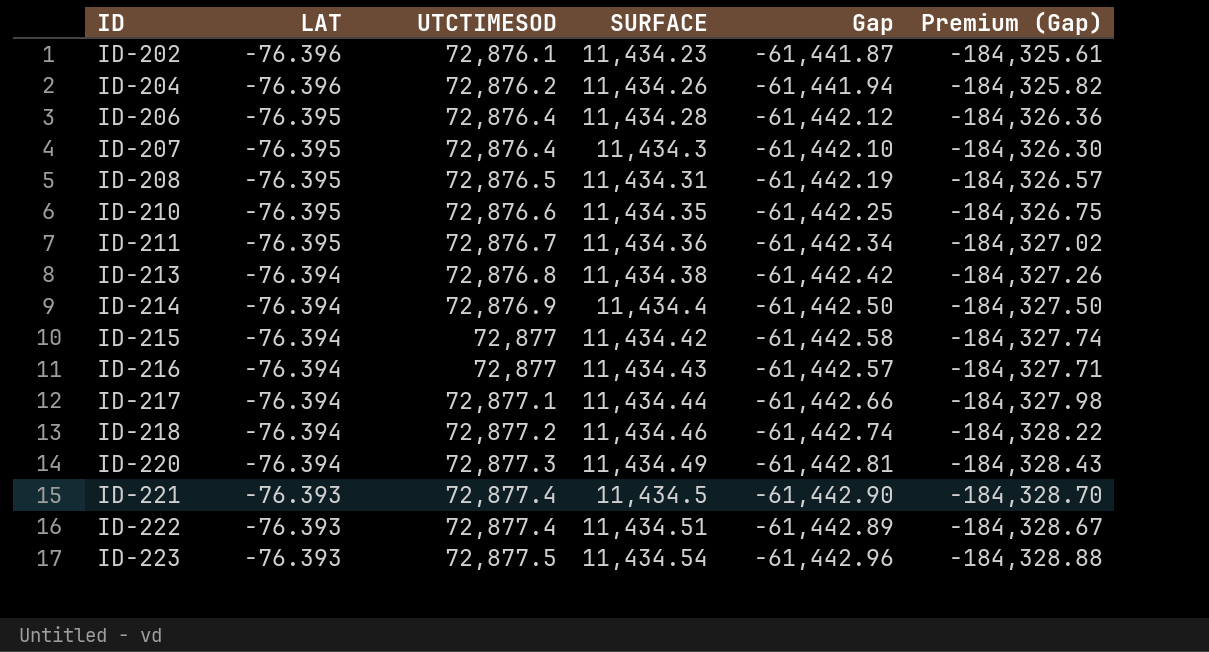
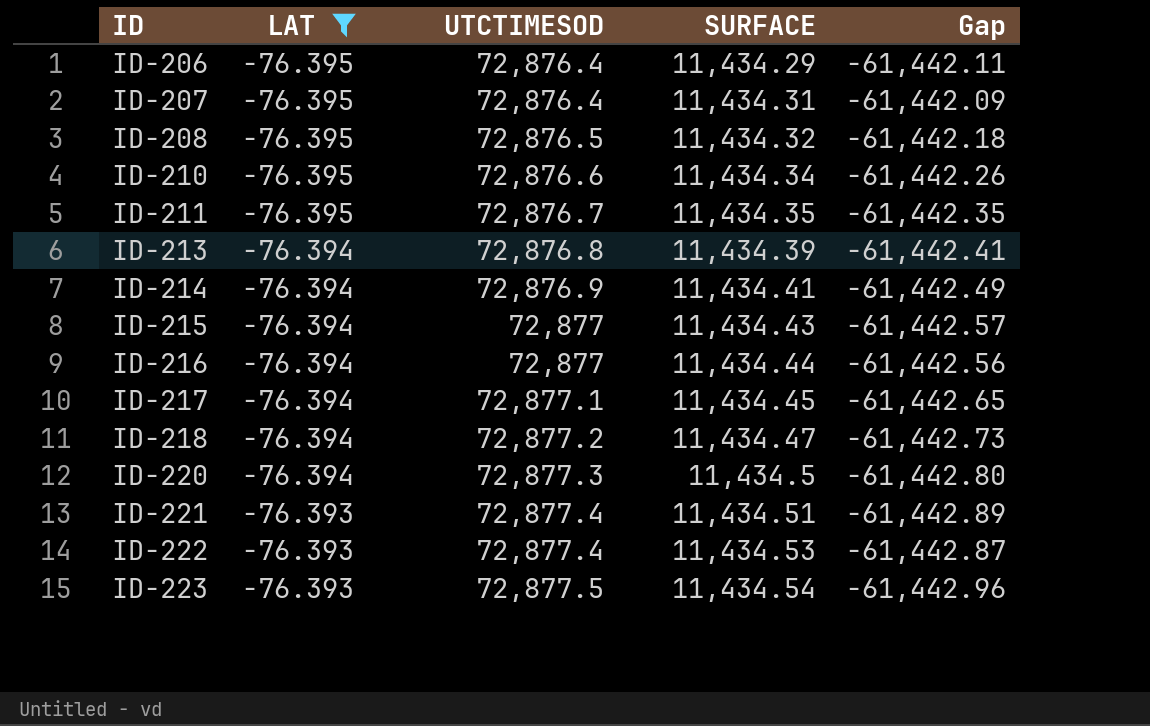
filter: none -> LAT != -76.396
column Premium (Gap) | formula: [Gap] * 3 -> none
ID-206 | SURFACE: 11,434.28 -> 11,434.29
ID-206 | Gap: -61,442.12 -> -61,442.11
ID-207 | SURFACE: 11,434.3 -> 11,434.31
ID-207 | Gap: -61,442.10 -> -61,442.09
ID-208 | SURFACE: 11,434.31 -> 11,434.32
ID-208 | Gap: -61,442.19 -> -61,442.18
ID-210 | SURFACE: 11,434.35 -> 11,434.34
ID-210 | Gap: -61,442.25 -> -61,442.26
ID-211 | SURFACE: 11,434.36 -> 11,434.35
ID-211 | Gap: -61,442.34 -> -61,442.35
ID-213 | SURFACE: 11,434.38 -> 11,434.39
ID-213 | Gap: -61,442.42 -> -61,442.41
ID-214 | SURFACE: 11,434.4 -> 11,434.41
ID-214 | Gap: -61,442.50 -> -61,442.49
ID-215 | SURFACE: 11,434.42 -> 11,434.43
ID-215 | Gap: -61,442.58 -> -61,442.57
ID-216 | SURFACE: 11,434.43 -> 11,434.44
ID-216 | Gap: -61,442.57 -> -61,442.56
ID-217 | SURFACE: 11,434.44 -> 11,434.45
ID-217 | Gap: -61,442.66 -> -61,442.65
ID-218 | SURFACE: 11,434.46 -> 11,434.47
ID-218 | Gap: -61,442.74 -> -61,442.73
ID-220 | SURFACE: 11,434.49 -> 11,434.5
ID-220 | Gap: -61,442.81 -> -61,442.80
ID-221 | SURFACE: 11,434.5 -> 11,434.51
ID-221 | Gap: -61,442.90 -> -61,442.89
ID-222 | SURFACE: 11,434.51 -> 11,434.53
ID-222 | Gap: -61,442.89 -> -61,442.87

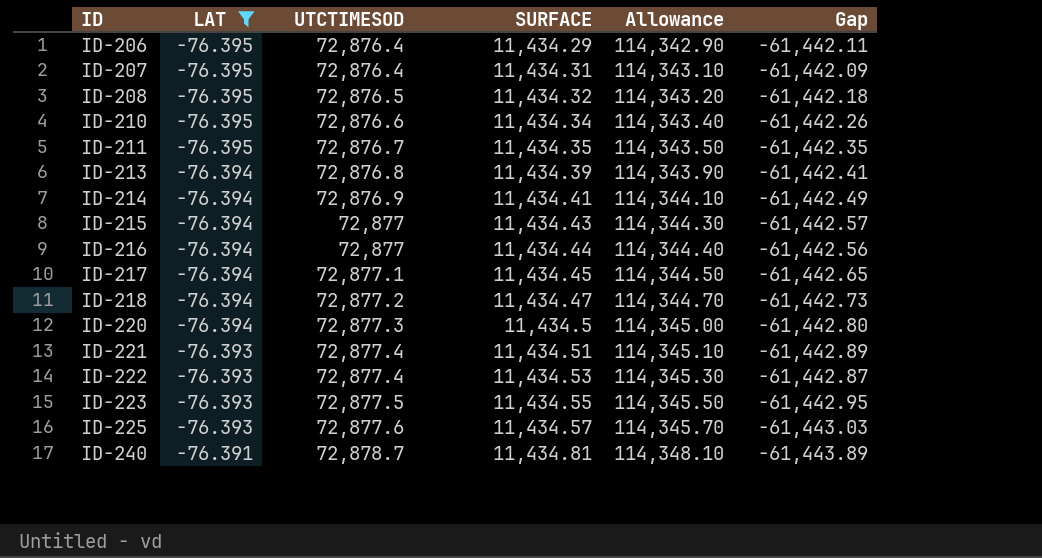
column Allowance | formula: none -> [SURFACE] * 10
ID-223 | SURFACE: 11,434.54 -> 11,434.55
ID-223 | Gap: -61,442.96 -> -61,442.95
row ID-225: none -> -76.393 | 72,877.6 | 11,434.57 | 114,345.70 | -61,443.03
row ID-240: none -> -76.391 | 72,878.7 | 11,434.81 | 114,348.10 | -61,443.89

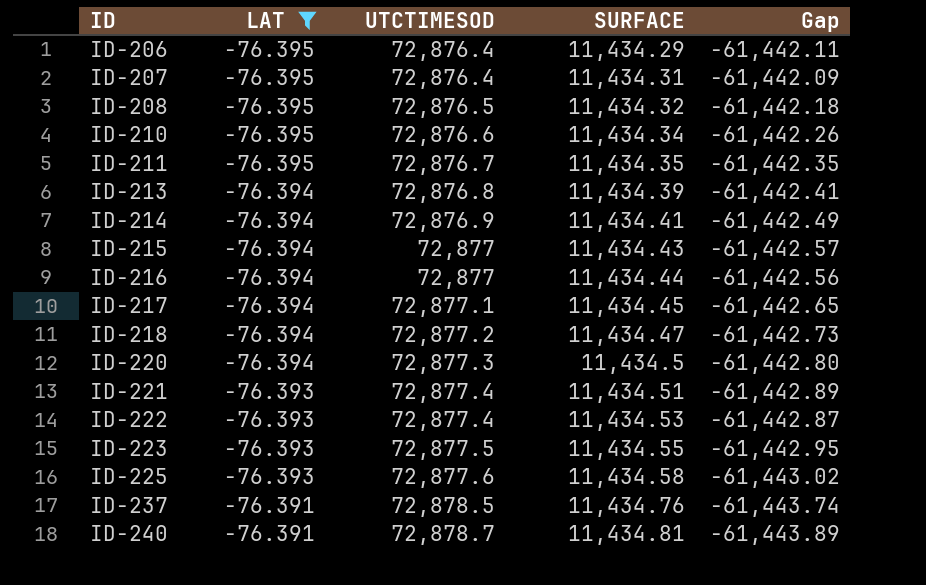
column Allowance | formula: [SURFACE] * 10 -> none
ID-225 | SURFACE: 11,434.57 -> 11,434.58
ID-225 | Gap: -61,443.03 -> -61,443.02
row ID-237: none -> -76.391 | 72,878.5 | 11,434.76 | -61,443.74

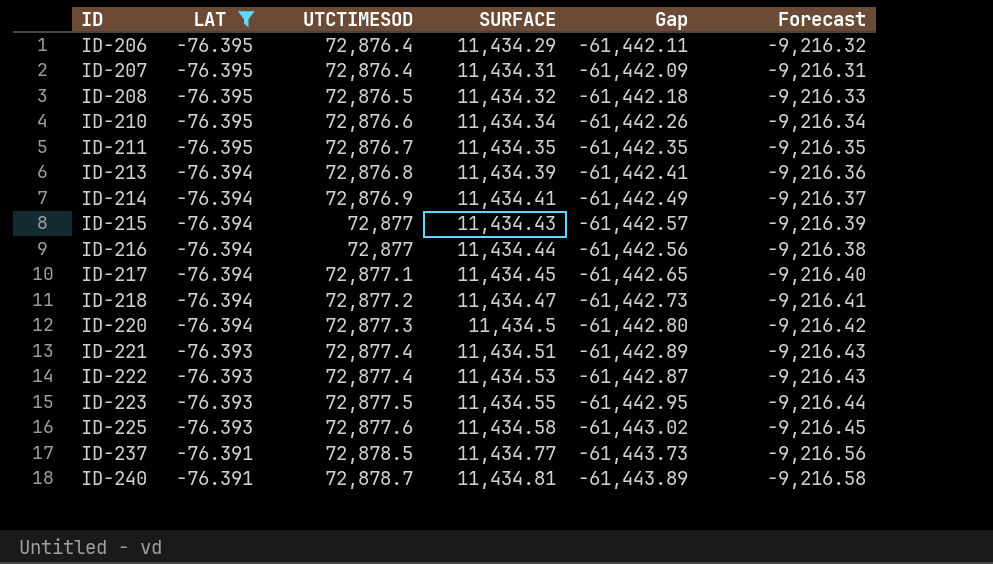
column Forecast | formula: none -> [Gap] * 0.15
ID-237 | SURFACE: 11,434.76 -> 11,434.77
ID-237 | Gap: -61,443.74 -> -61,443.73

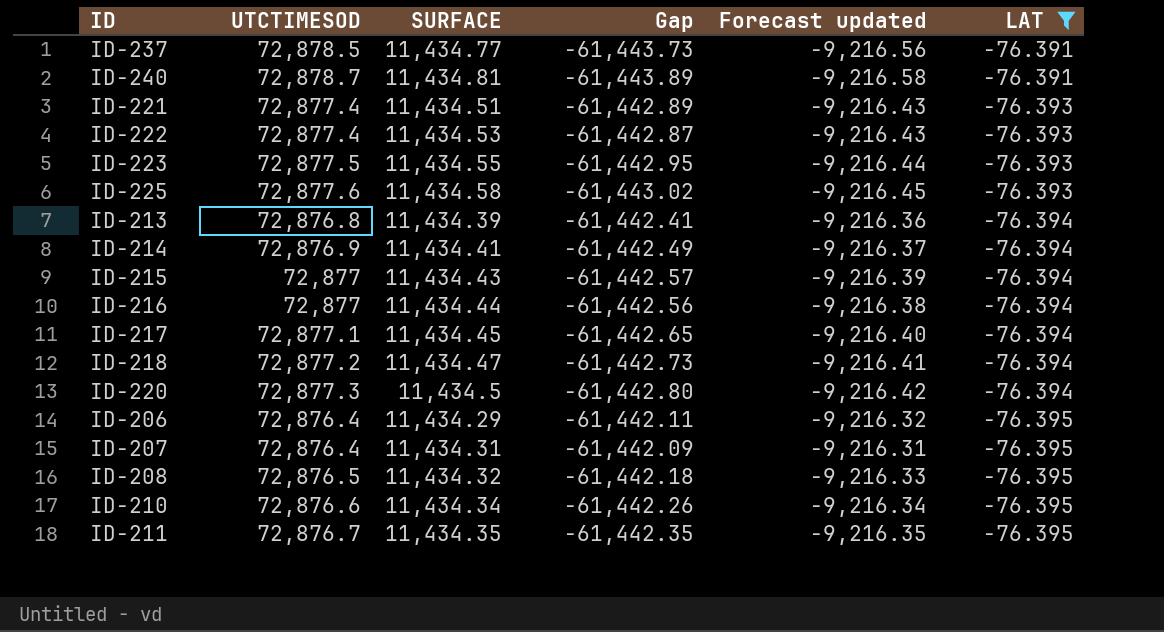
row order: ID ascending -> LAT descending
column name: Forecast -> Forecast updated
column LAT | position: 2 -> 6

